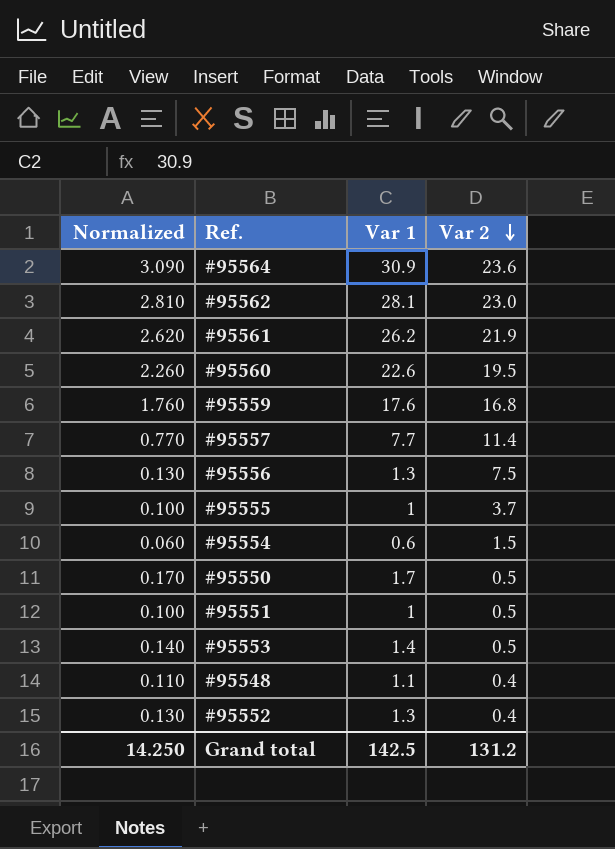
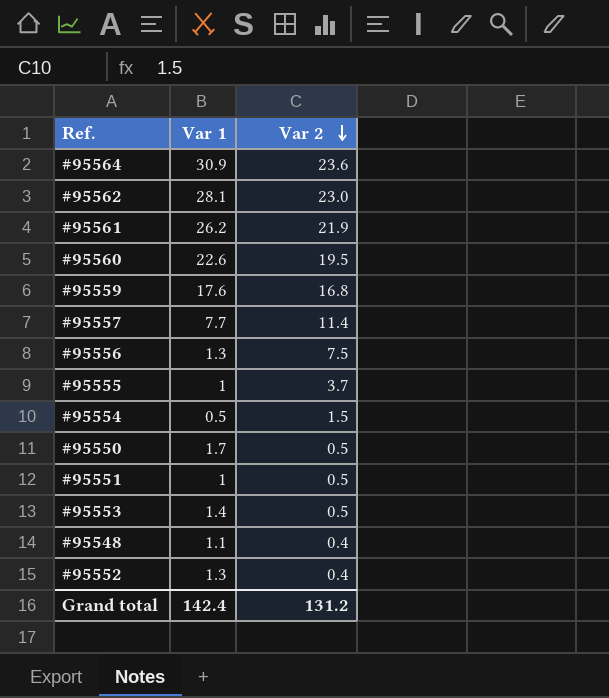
column Normalized | formula: [Var 1] * 0.1 -> none
#95554 | Var 1: 0.6 -> 0.5
Grand total | Var 1: 142.5 -> 142.4

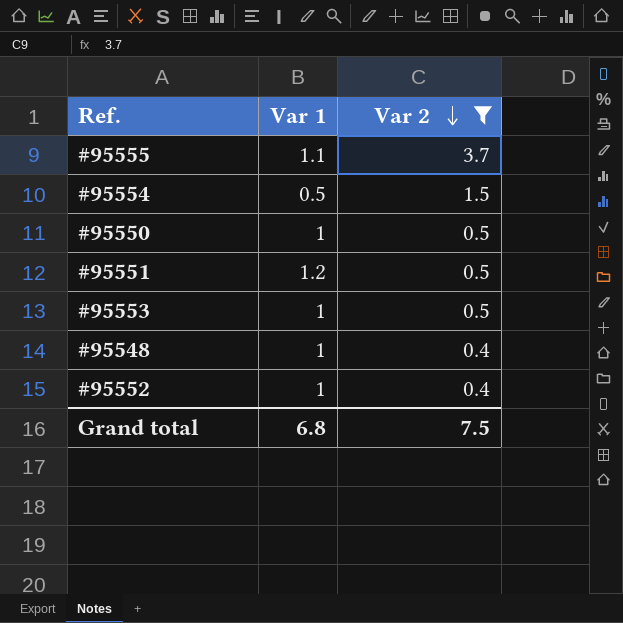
filter: none -> Var 2 <= 3.7
#95555 | Var 1: 1 -> 1.1
#95550 | Var 1: 1.7 -> 1
#95551 | Var 1: 1 -> 1.2
#95553 | Var 1: 1.4 -> 1
#95548 | Var 1: 1.1 -> 1
#95552 | Var 1: 1.3 -> 1
Grand total | Var 1: 142.4 -> 6.8
Grand total | Var 2: 131.2 -> 7.5

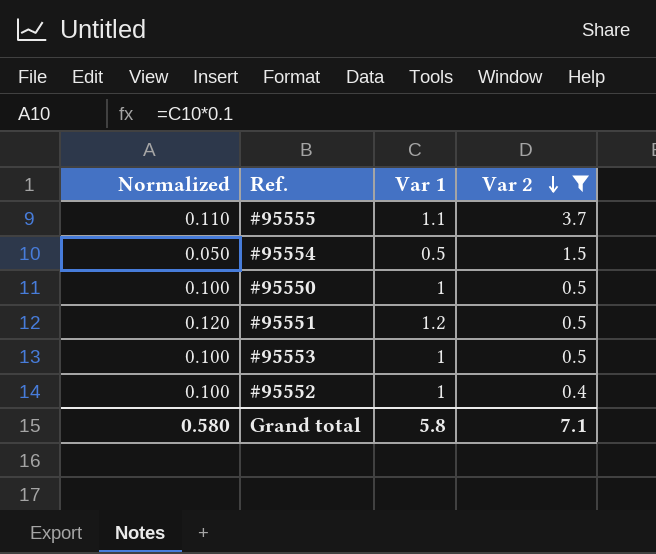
column Normalized | formula: none -> [Var 1] * 0.1
row #95548: 1 | 0.4 -> none
Grand total | Var 1: 6.8 -> 5.8
Grand total | Var 2: 7.5 -> 7.1

